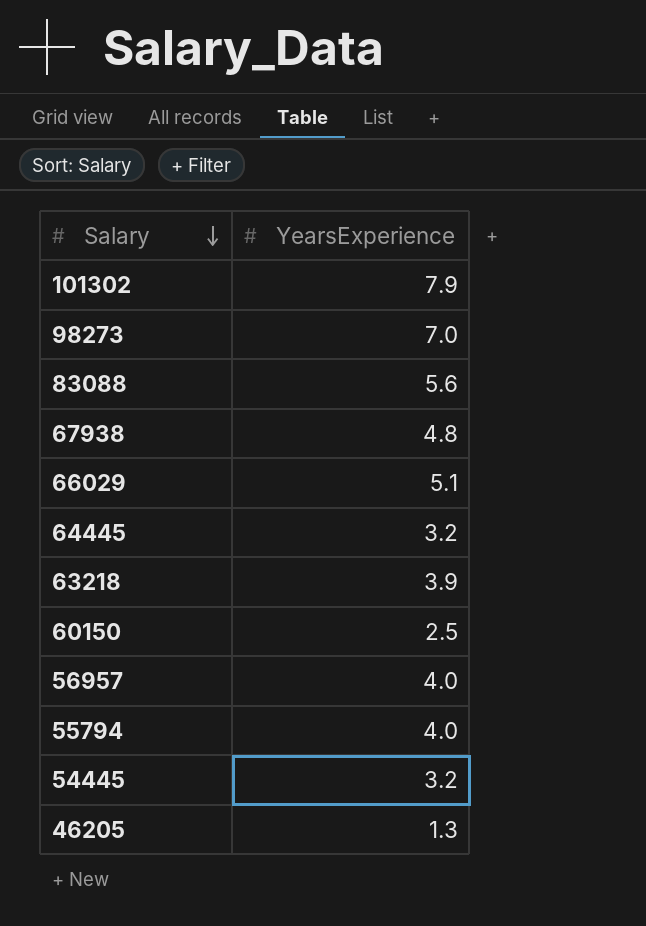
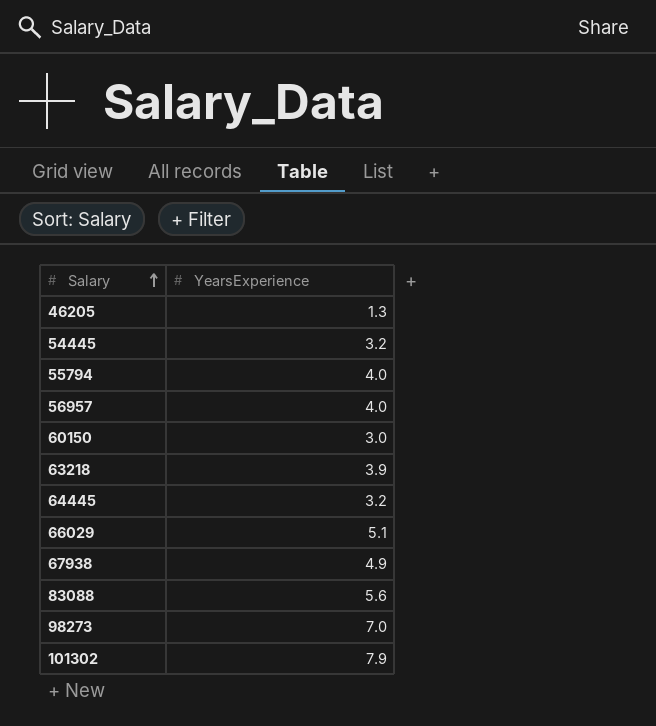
row order: Salary descending -> Salary ascending
60150 | YearsExperience: 2.5 -> 3.0
67938 | YearsExperience: 4.8 -> 4.9

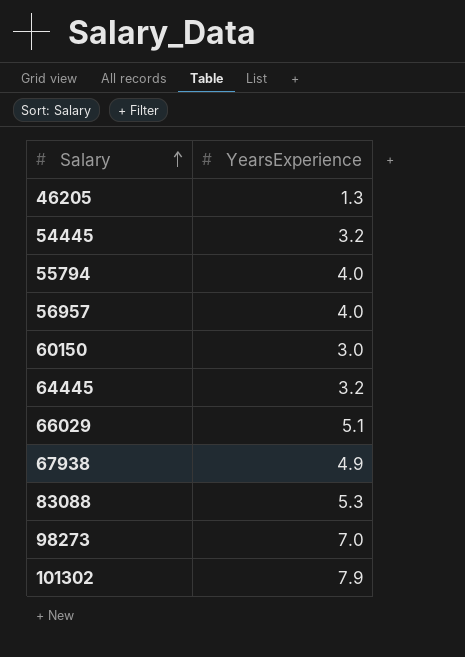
row 63218: 3.9 -> none
83088 | YearsExperience: 5.6 -> 5.3

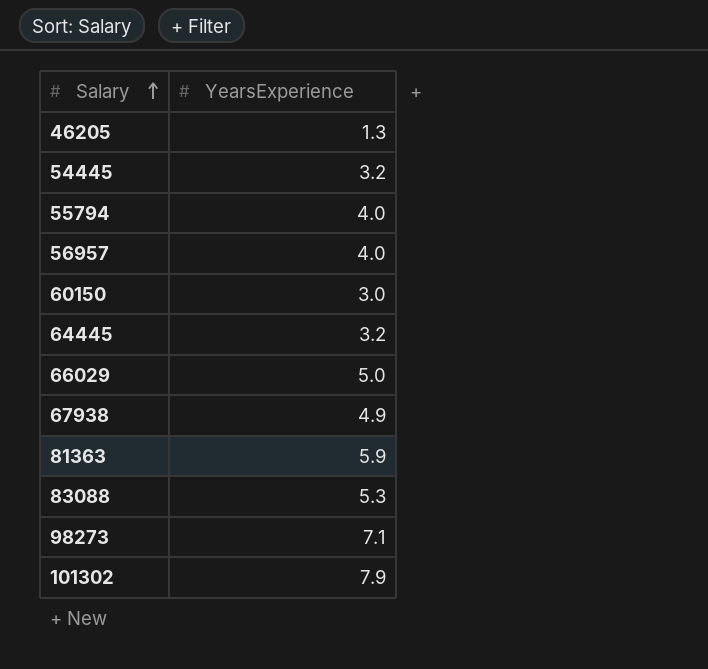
66029 | YearsExperience: 5.1 -> 5.0
row 81363: none -> 5.9
98273 | YearsExperience: 7.0 -> 7.1

